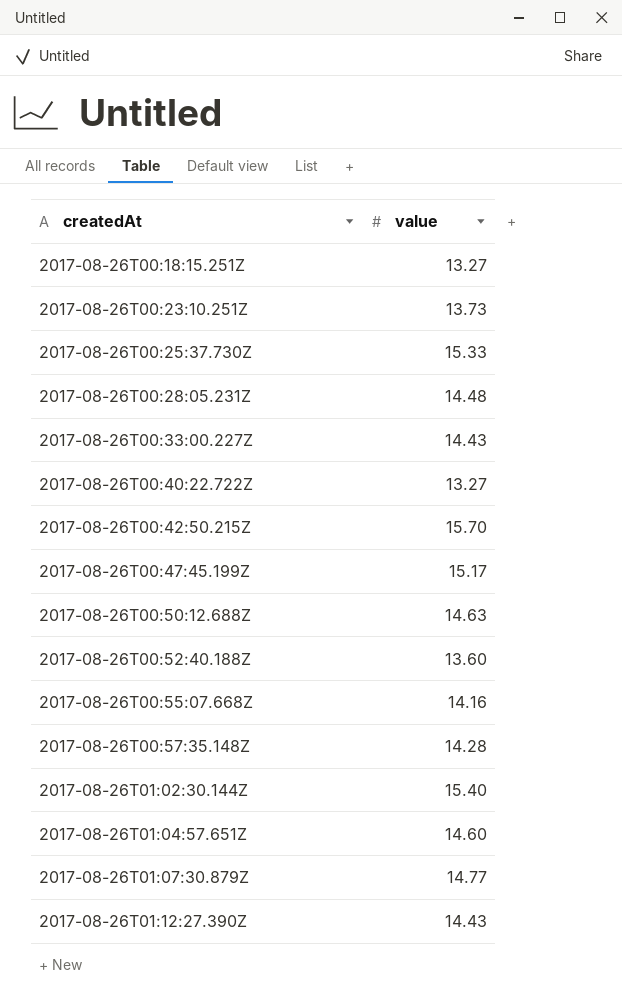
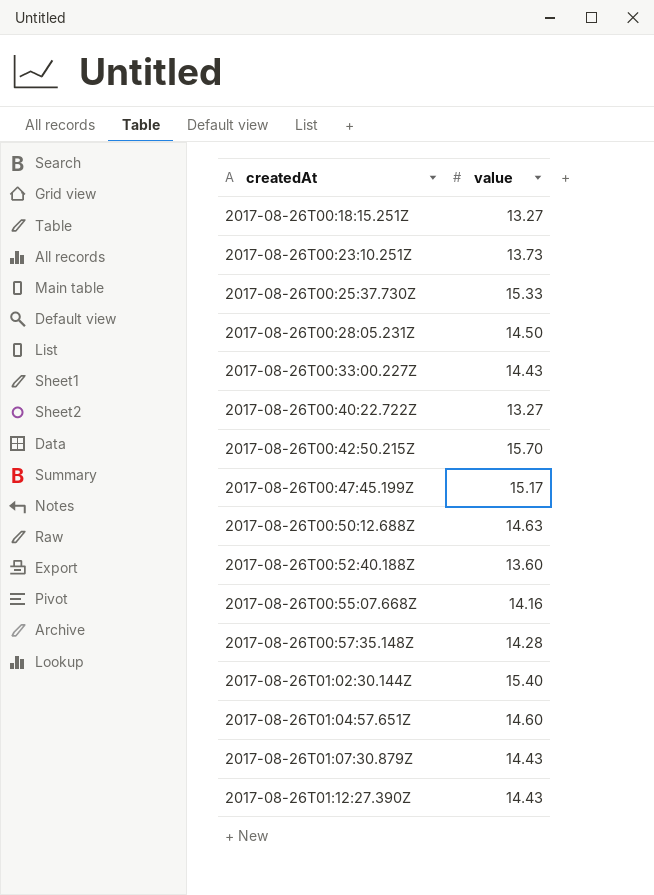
2017-08-26T00:28:05.231Z | value: 14.48 -> 14.50
2017-08-26T01:07:30.879Z | value: 14.77 -> 14.43

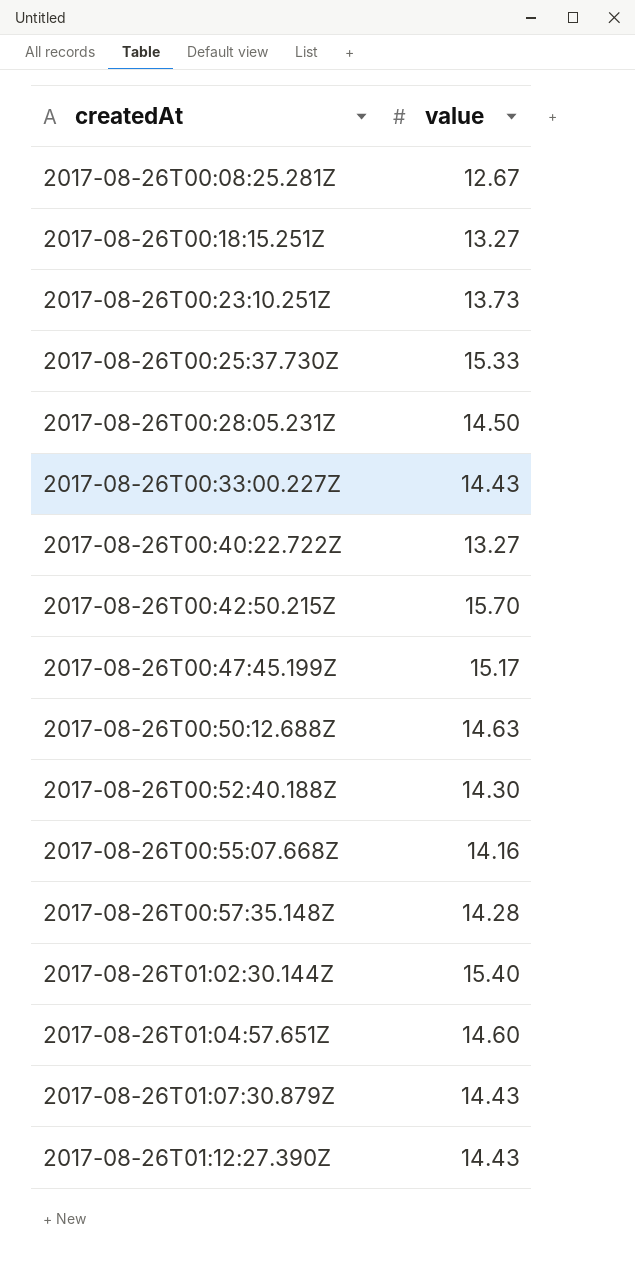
row 2017-08-26T00:08:25.281Z: none -> 12.67
2017-08-26T00:52:40.188Z | value: 13.60 -> 14.30

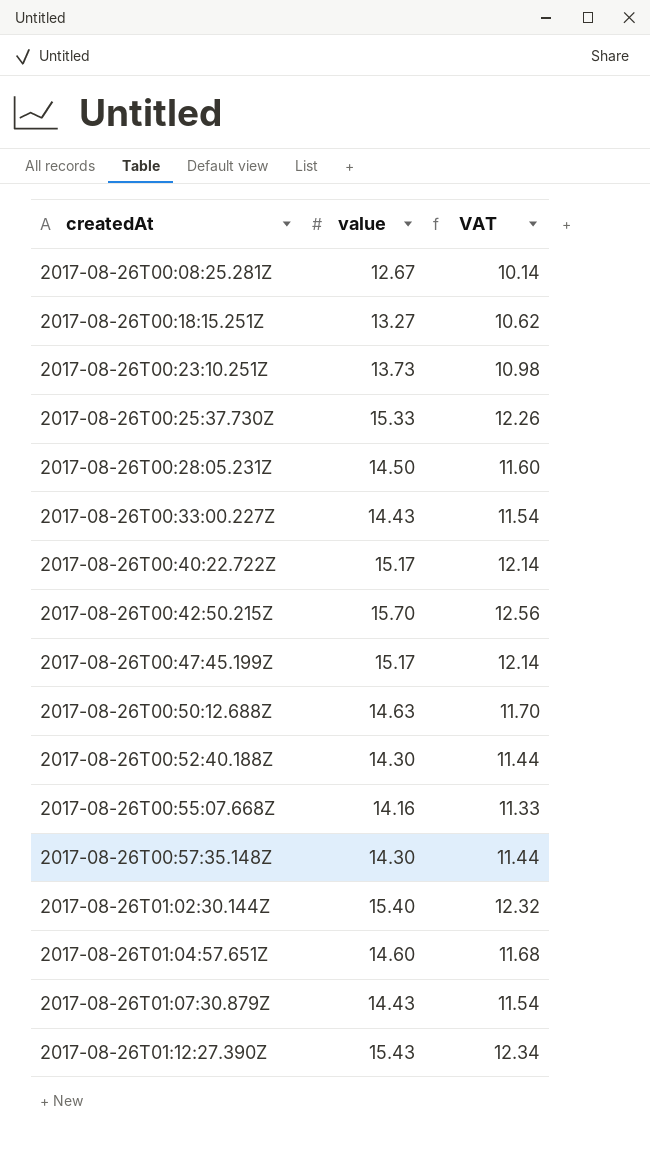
column VAT | formula: none -> [value] * 0.8
2017-08-26T00:40:22.722Z | value: 13.27 -> 15.17
2017-08-26T00:57:35.148Z | value: 14.28 -> 14.30
2017-08-26T01:12:27.390Z | value: 14.43 -> 15.43

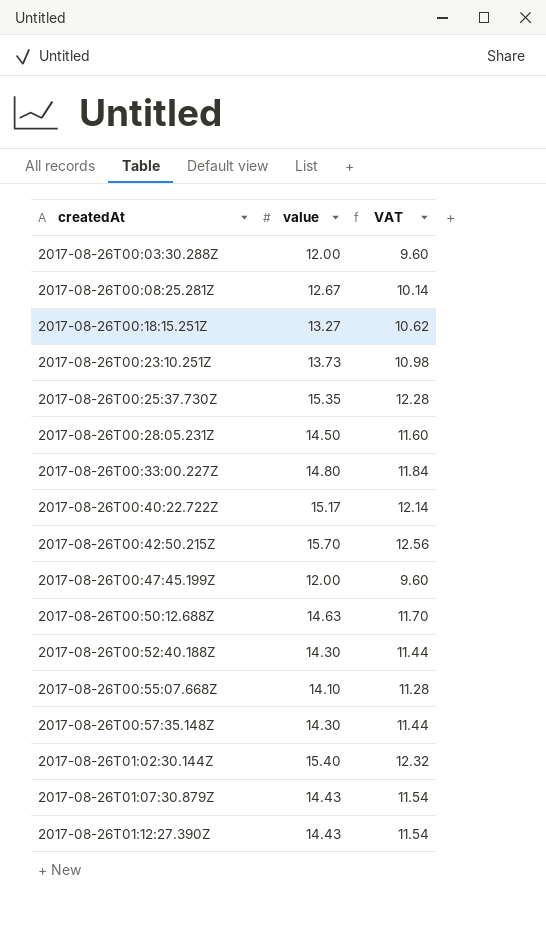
row 2017-08-26T01:04:57.651Z: 14.60 | 11.68 -> none
row 2017-08-26T00:03:30.288Z: none -> 12.00 | 9.60
2017-08-26T00:25:37.730Z | value: 15.33 -> 15.35
2017-08-26T00:25:37.730Z | VAT: 12.26 -> 12.28
2017-08-26T00:33:00.227Z | value: 14.43 -> 14.80
2017-08-26T00:33:00.227Z | VAT: 11.54 -> 11.84
2017-08-26T00:47:45.199Z | value: 15.17 -> 12.00
2017-08-26T00:47:45.199Z | VAT: 12.14 -> 9.60
2017-08-26T00:55:07.668Z | value: 14.16 -> 14.10
2017-08-26T00:55:07.668Z | VAT: 11.33 -> 11.28
2017-08-26T01:12:27.390Z | value: 15.43 -> 14.43
2017-08-26T01:12:27.390Z | VAT: 12.34 -> 11.54

